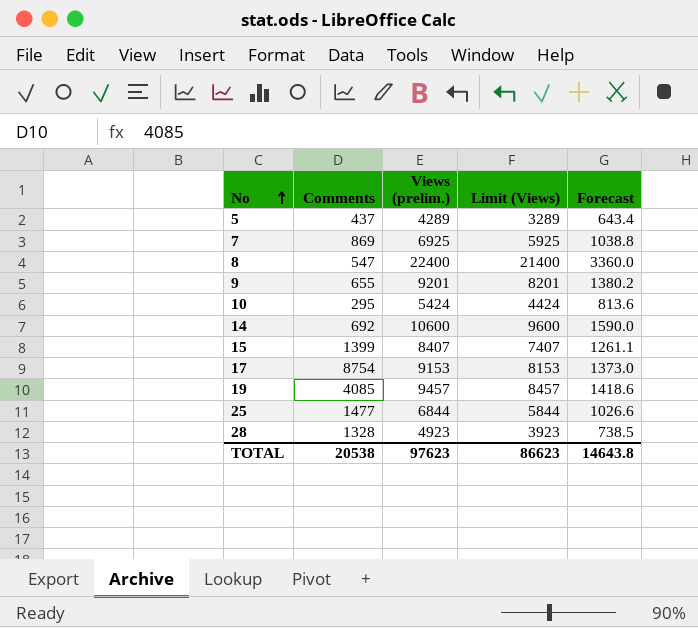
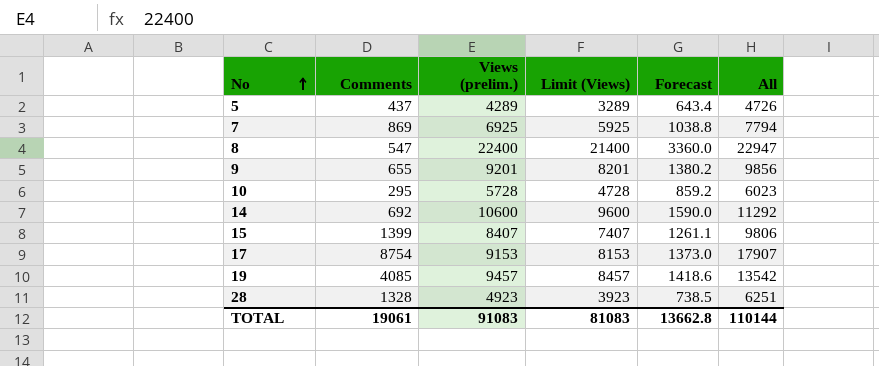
column All | formula: none -> [Comments] + [Views (prelim.)]
row 25: 1477 | 6844 | 5844 | 1026.6 -> none
10 | Views (prelim.): 5424 -> 5728
10 | Limit (Views): 4424 -> 4728
10 | Forecast: 813.6 -> 859.2
TOTAL | Comments: 20538 -> 19061
TOTAL | Views (prelim.): 97623 -> 91083
TOTAL | Limit (Views): 86623 -> 81083
TOTAL | Forecast: 14643.8 -> 13662.8

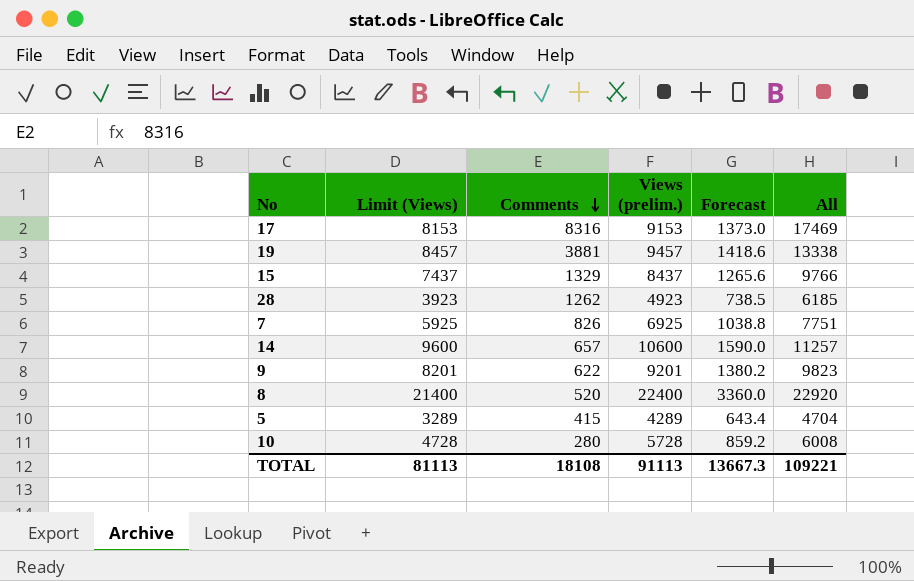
row order: No ascending -> Comments descending
column Limit (Views) | position: 4 -> 2
17 | Comments: 8754 -> 8316
17 | All: 17907 -> 17469
19 | Comments: 4085 -> 3881
19 | All: 13542 -> 13338
15 | Limit (Views): 7407 -> 7437
15 | Comments: 1399 -> 1329
15 | Views (prelim.): 8407 -> 8437
15 | Forecast: 1261.1 -> 1265.6
15 | All: 9806 -> 9766
28 | Comments: 1328 -> 1262
28 | All: 6251 -> 6185
7 | Comments: 869 -> 826
7 | All: 7794 -> 7751
14 | Comments: 692 -> 657
14 | All: 11292 -> 11257
9 | Comments: 655 -> 622
9 | All: 9856 -> 9823
8 | Comments: 547 -> 520
8 | All: 22947 -> 22920
5 | Comments: 437 -> 415
5 | All: 4726 -> 4704
10 | Comments: 295 -> 280
10 | All: 6023 -> 6008
TOTAL | Limit (Views): 81083 -> 81113
TOTAL | Comments: 19061 -> 18108
TOTAL | Views (prelim.): 91083 -> 91113
TOTAL | Forecast: 13662.8 -> 13667.3
TOTAL | All: 110144 -> 109221

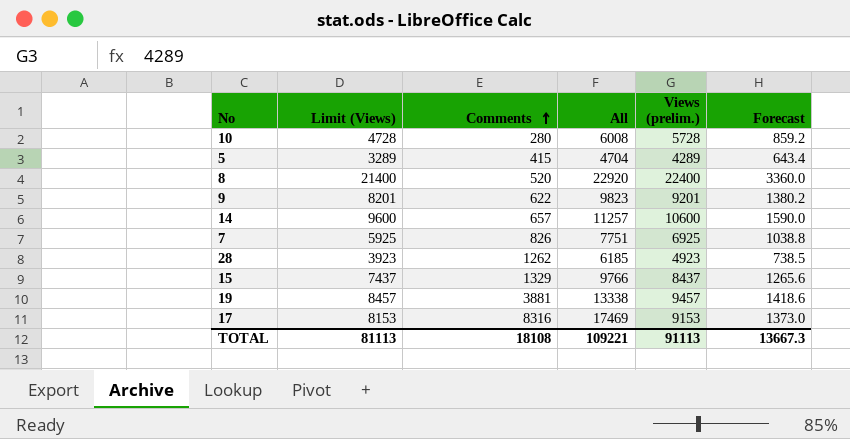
row order: Comments descending -> Comments ascending
column All | position: 6 -> 4

